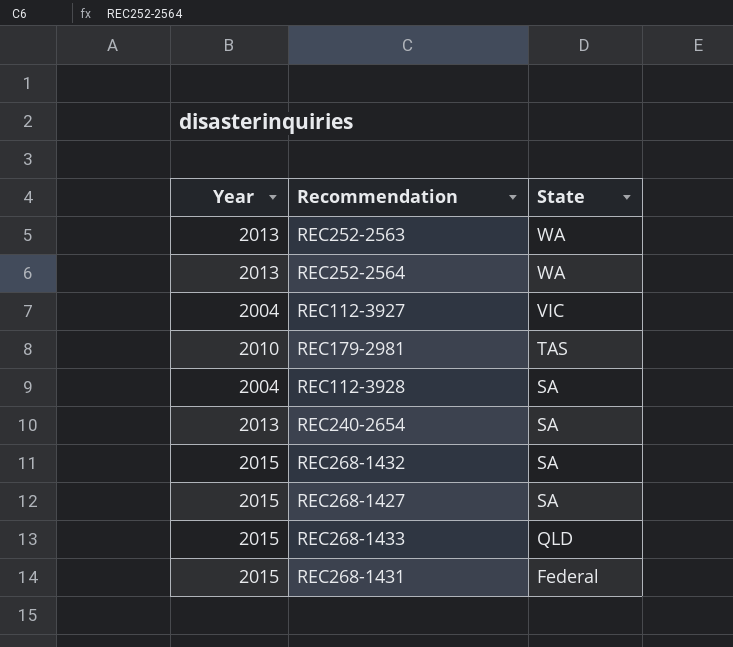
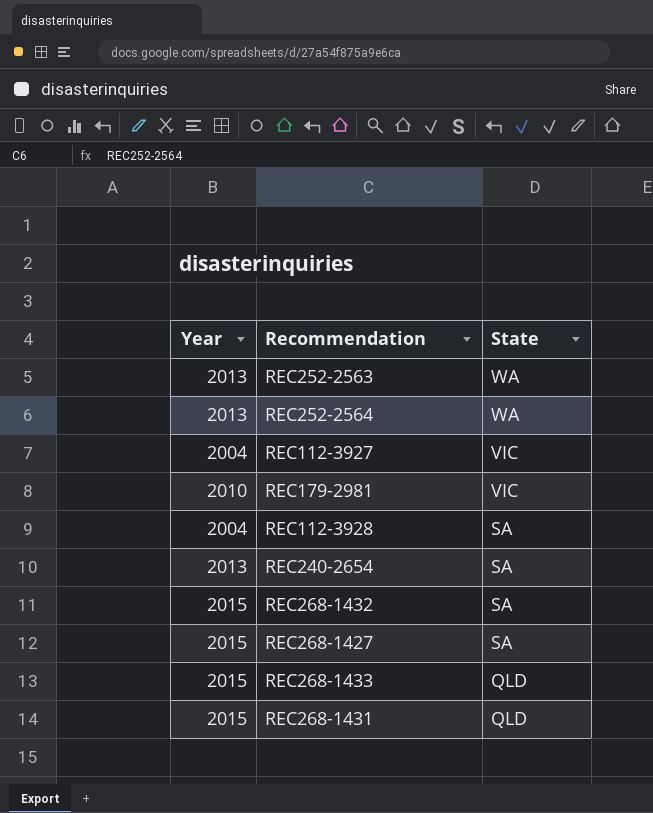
REC179-2981 | State: TAS -> VIC
REC268-1431 | State: Federal -> QLD

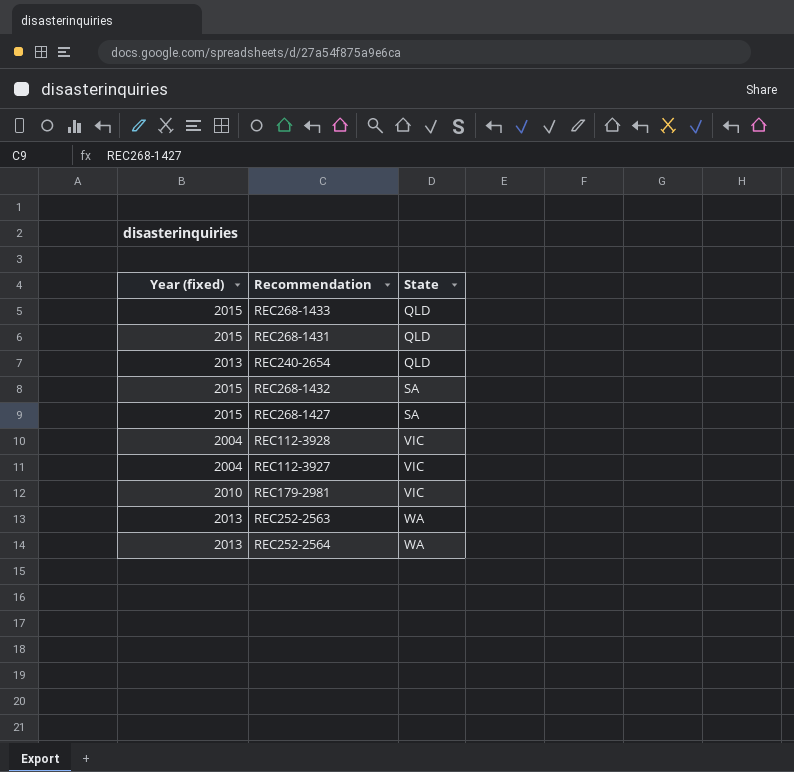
row order: State descending -> State ascending
column name: Year -> Year (fixed)
REC240-2654 | State: SA -> QLD
REC112-3928 | State: SA -> VIC

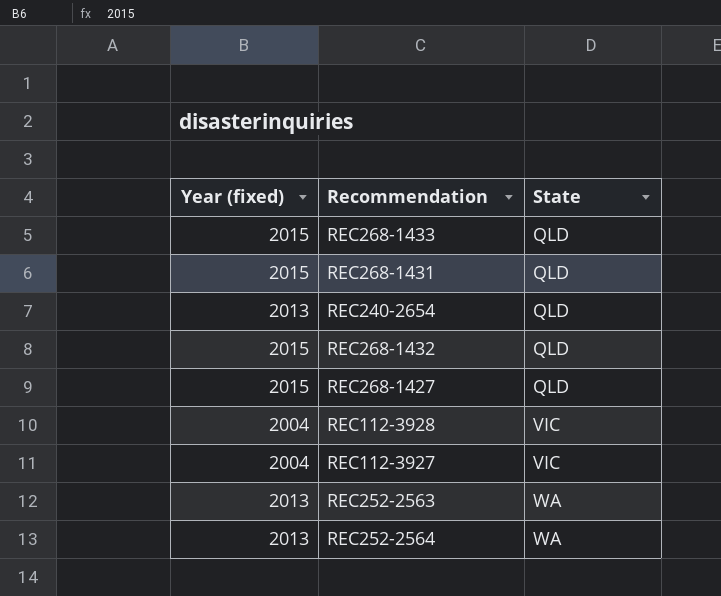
row REC179-2981: 2010 | VIC -> none
REC268-1432 | State: SA -> QLD
REC268-1427 | State: SA -> QLD

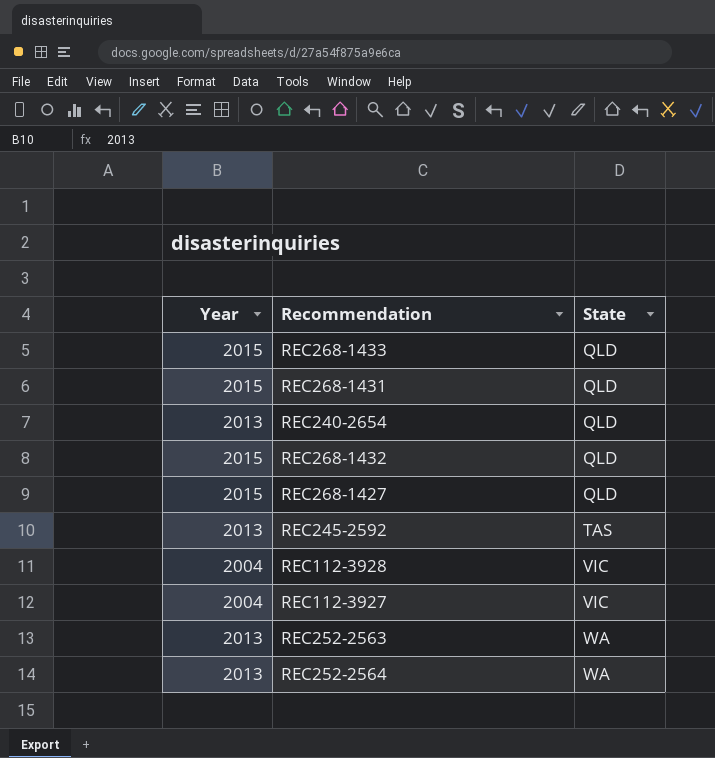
column name: Year (fixed) -> Year
row REC245-2592: none -> 2013 | TAS

